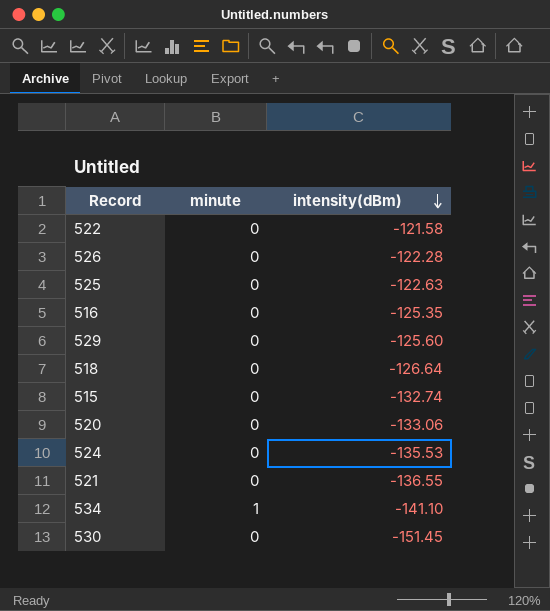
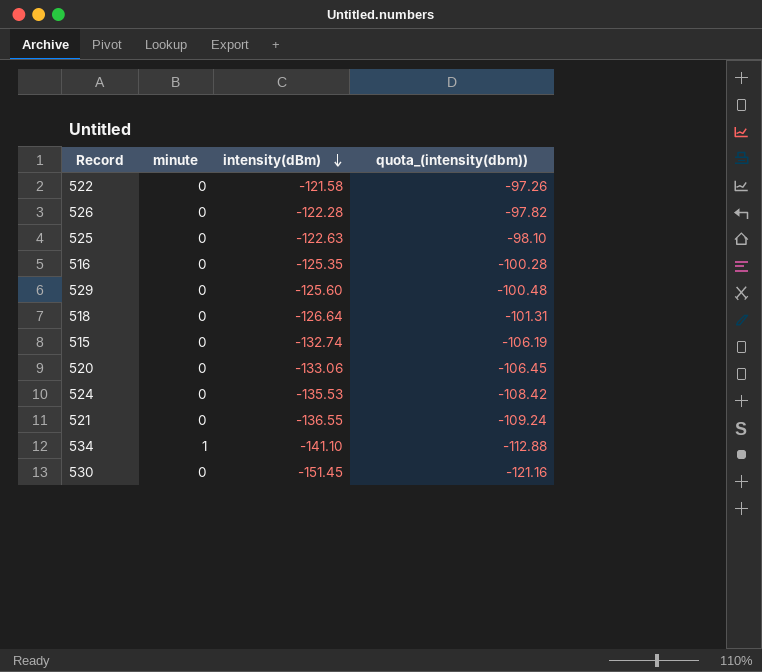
column quota_(intensity(dbm)) | formula: none -> [intensity(dBm)] * 0.8

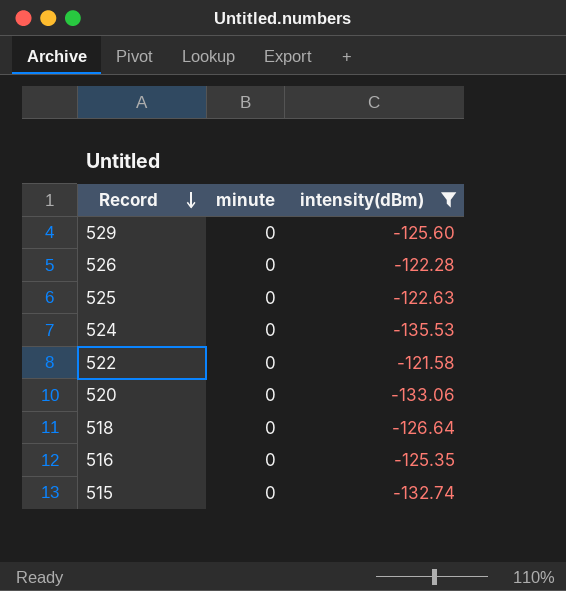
filter: none -> intensity(dBm) >= -135.53
row order: intensity(dBm) descending -> Record descending
column quota_(intensity(dbm)) | formula: [intensity(dBm)] * 0.8 -> none

